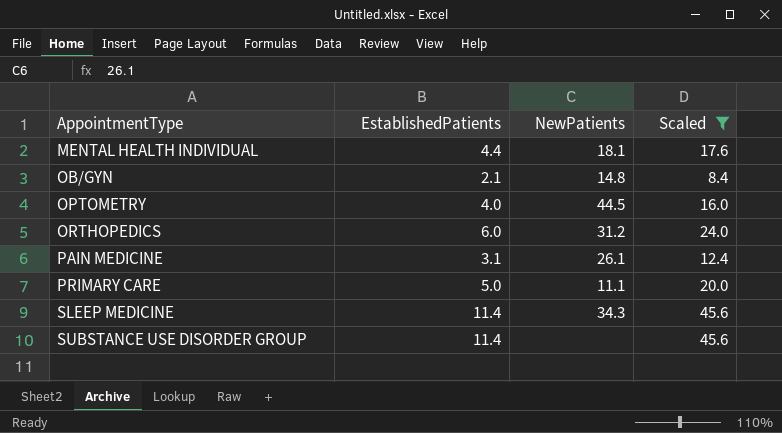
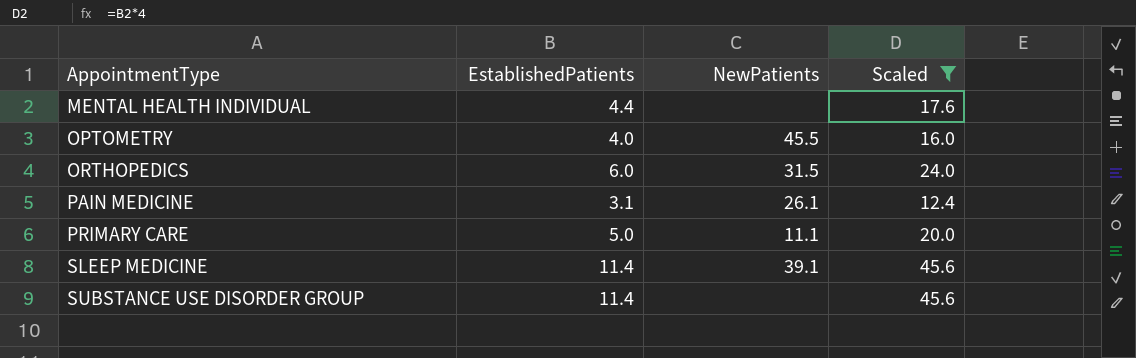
row OB/GYN: 2.1 | 14.8 | 8.4 -> none
MENTAL HEALTH INDIVIDUAL | NewPatients: 18.1 -> none
OPTOMETRY | NewPatients: 44.5 -> 45.5
ORTHOPEDICS | NewPatients: 31.2 -> 31.5
SLEEP MEDICINE | NewPatients: 34.3 -> 39.1

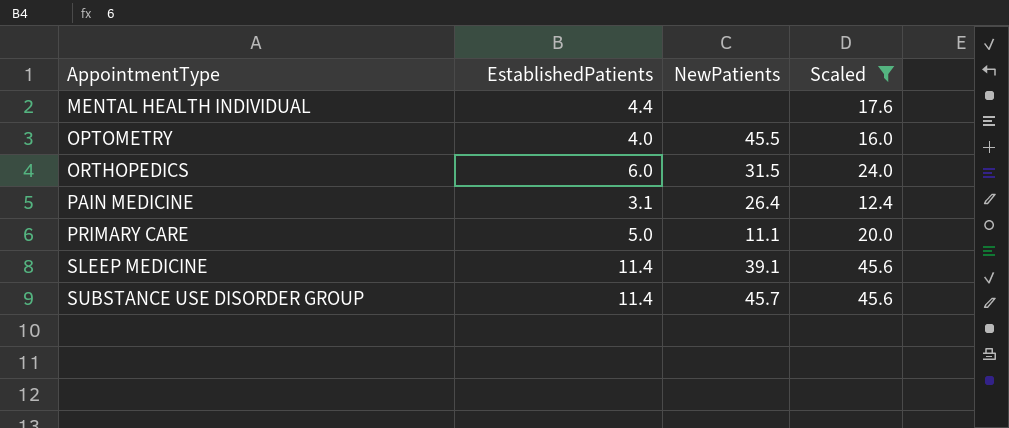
PAIN MEDICINE | NewPatients: 26.1 -> 26.4
SUBSTANCE USE DISORDER GROUP | NewPatients: none -> 45.7

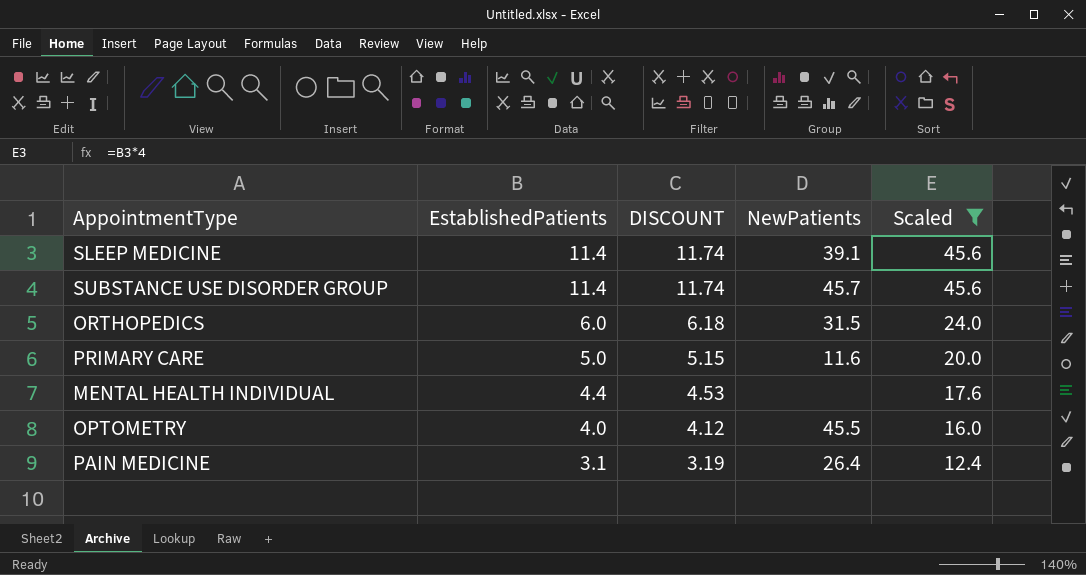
row order: AppointmentType ascending -> EstablishedPatients descending
column DISCOUNT | formula: none -> [EstablishedPatients] * 1.03
PRIMARY CARE | NewPatients: 11.1 -> 11.6

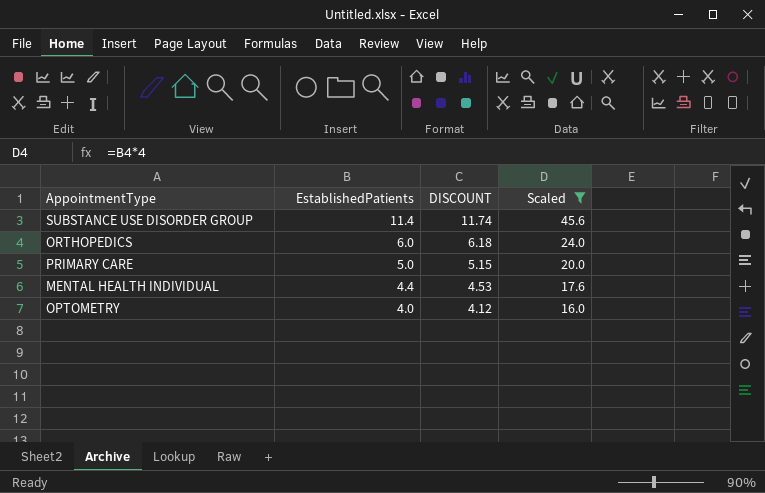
column NewPatients | position: 4 -> none
row SLEEP MEDICINE: 11.4 | 11.74 | 39.1 | 45.6 -> none
row PAIN MEDICINE: 3.1 | 3.19 | 26.4 | 12.4 -> none

